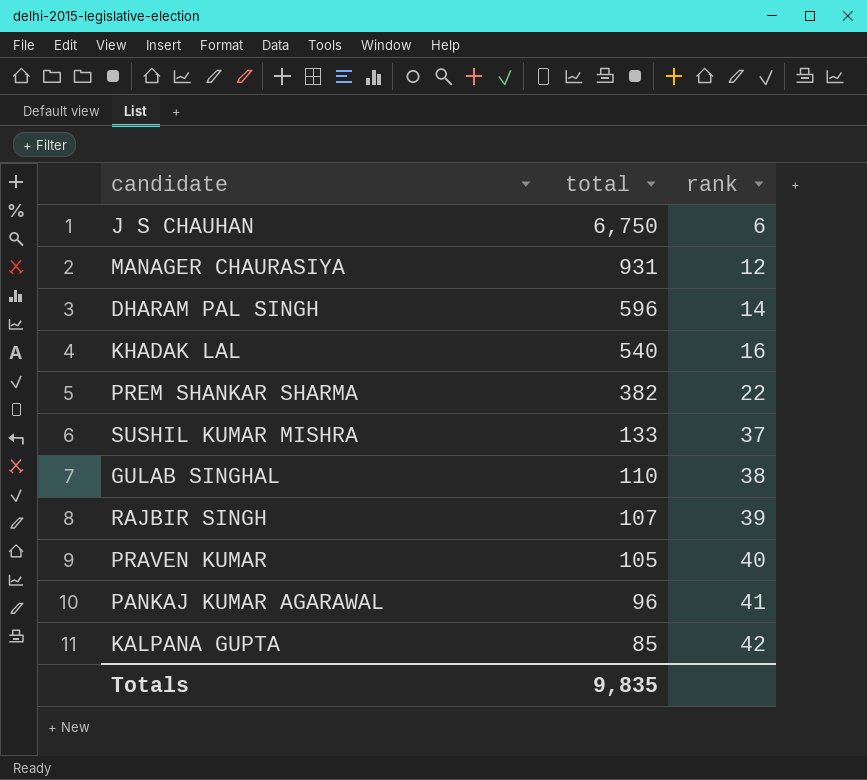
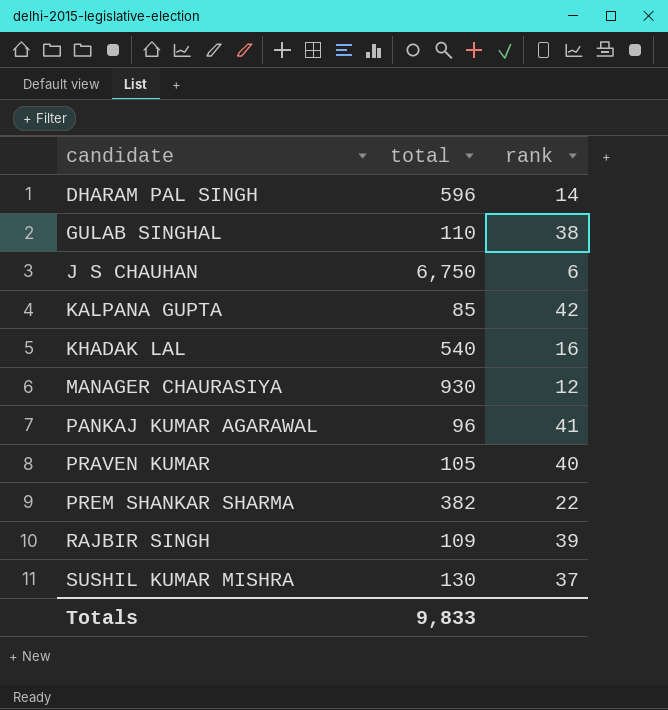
row order: total descending -> candidate ascending
MANAGER CHAURASIYA | total: 931 -> 930
RAJBIR SINGH | total: 107 -> 109
SUSHIL KUMAR MISHRA | total: 133 -> 130
Totals | total: 9,835 -> 9,833

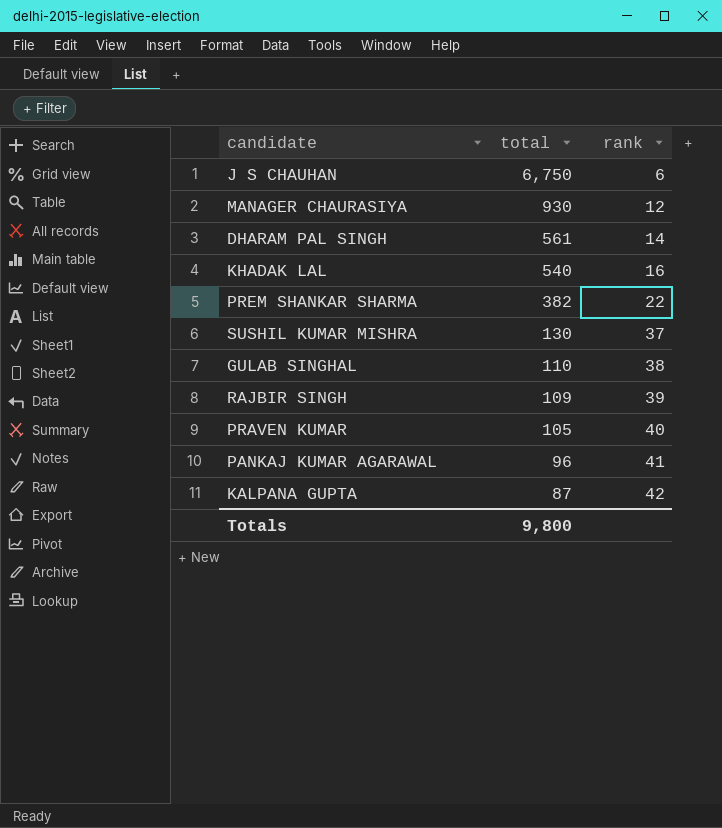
row order: candidate ascending -> total descending
DHARAM PAL SINGH | total: 596 -> 561
KALPANA GUPTA | total: 85 -> 87
Totals | total: 9,833 -> 9,800

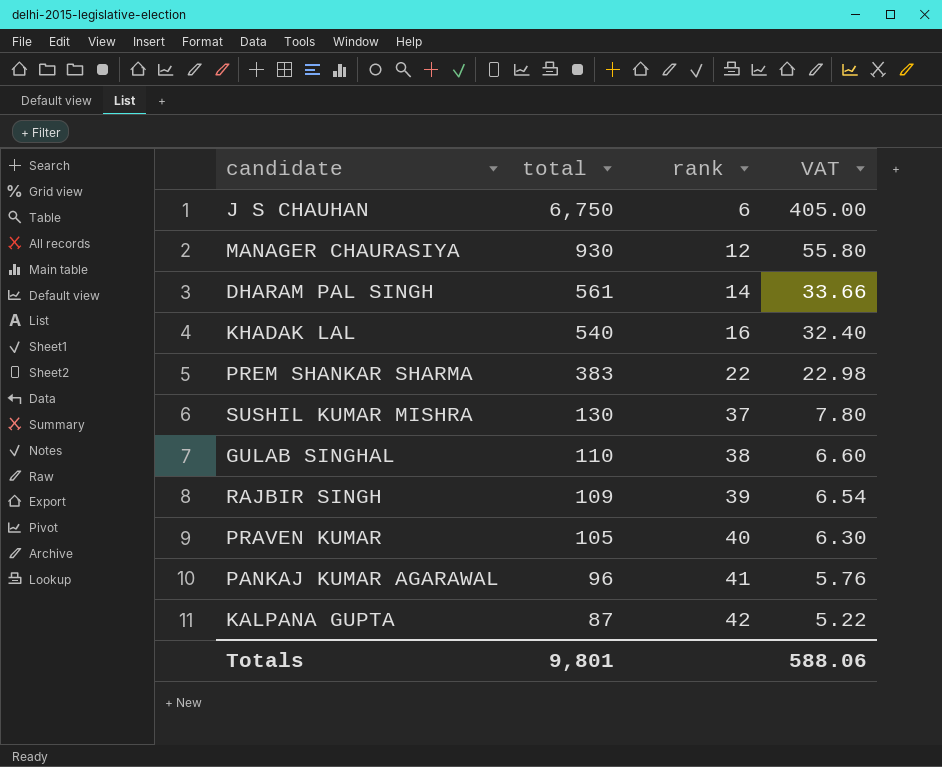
column VAT | formula: none -> [total] * 0.06
PREM SHANKAR SHARMA | total: 382 -> 383
Totals | total: 9,800 -> 9,801

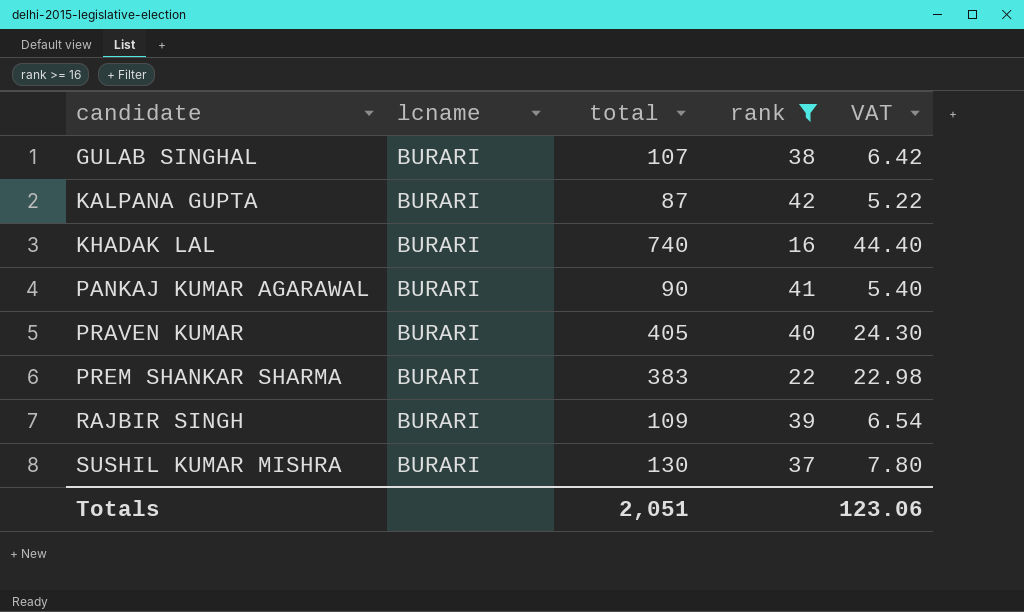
filter: none -> rank >= 16
row order: total descending -> candidate ascending
column lcname | position: none -> 2
GULAB SINGHAL | total: 110 -> 107
GULAB SINGHAL | VAT: 6.60 -> 6.42
KHADAK LAL | total: 540 -> 740
KHADAK LAL | VAT: 32.40 -> 44.40
PANKAJ KUMAR AGARAWAL | total: 96 -> 90
PANKAJ KUMAR AGARAWAL | VAT: 5.76 -> 5.40
PRAVEN KUMAR | total: 105 -> 405
PRAVEN KUMAR | VAT: 6.30 -> 24.30
Totals | total: 9,801 -> 2,051
Totals | VAT: 588.06 -> 123.06

